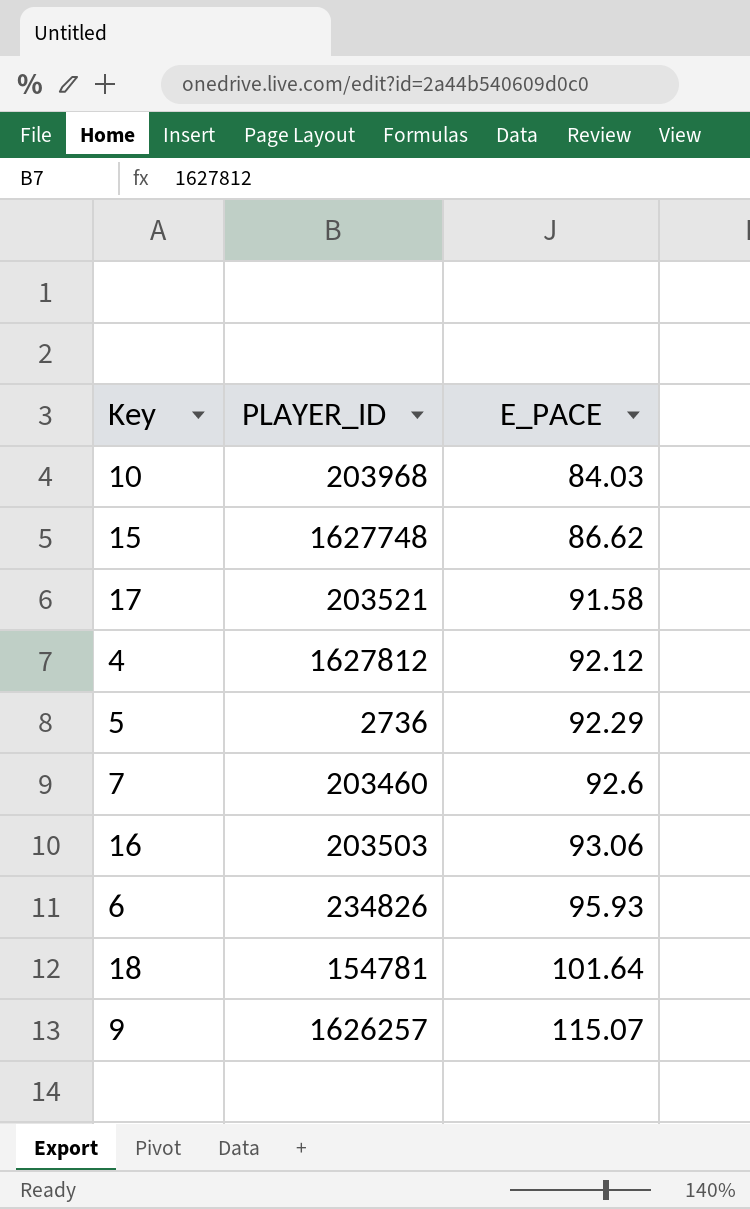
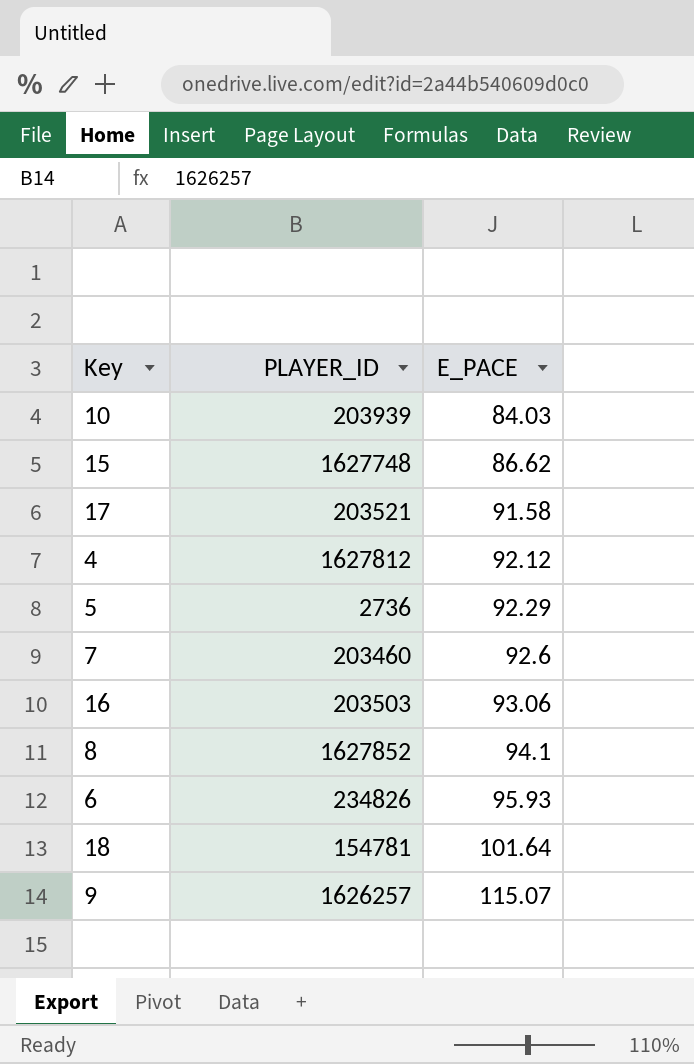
10 | PLAYER_ID: 203968 -> 203939
row 8: none -> 1627852 | 94.1

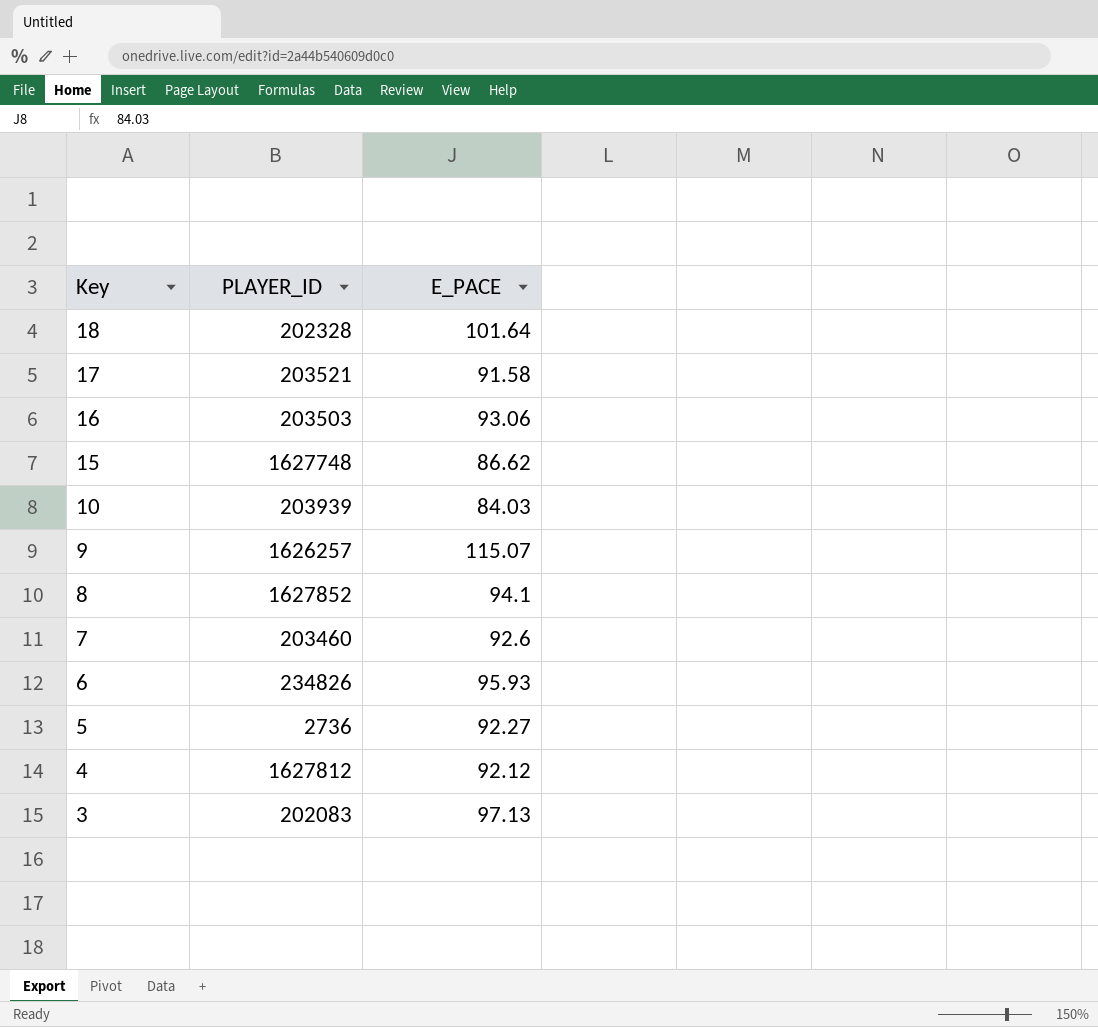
row order: E_PACE ascending -> Key descending
18 | PLAYER_ID: 154781 -> 202328
5 | E_PACE: 92.29 -> 92.27
row 3: none -> 202083 | 97.13

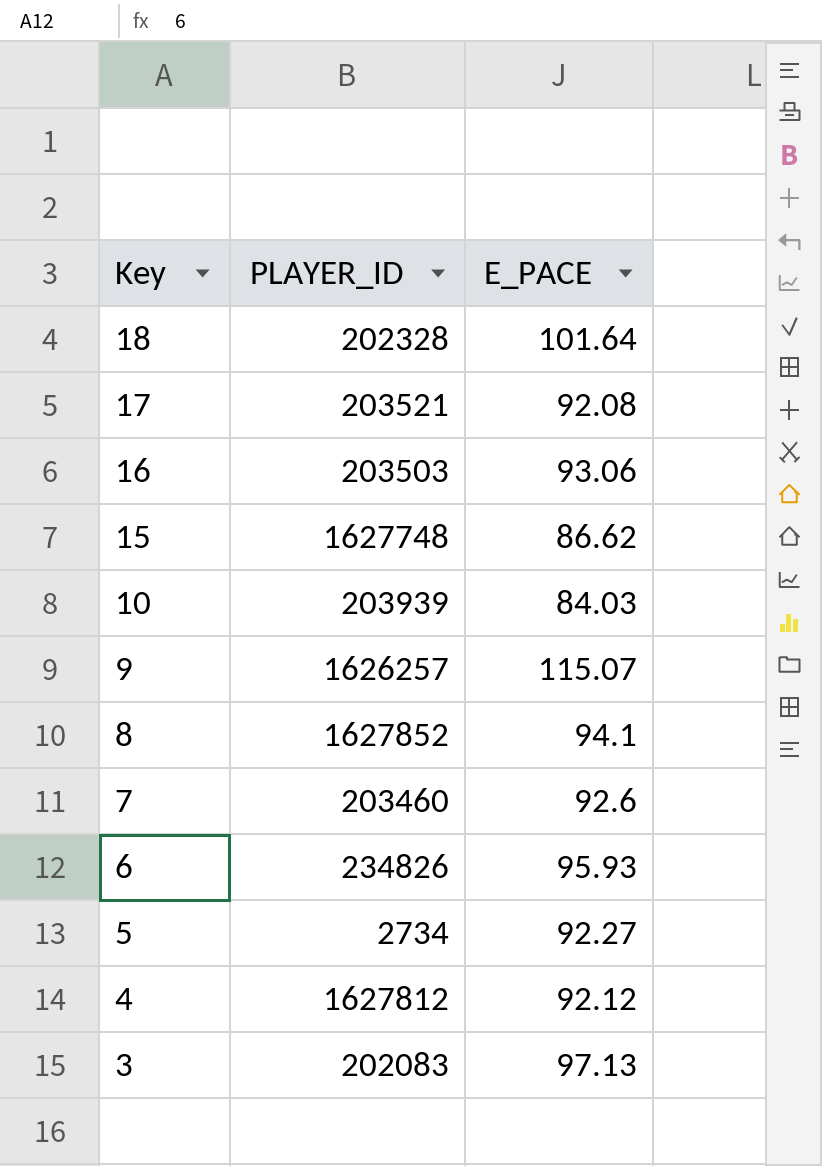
17 | E_PACE: 91.58 -> 92.08
5 | PLAYER_ID: 2736 -> 2734

